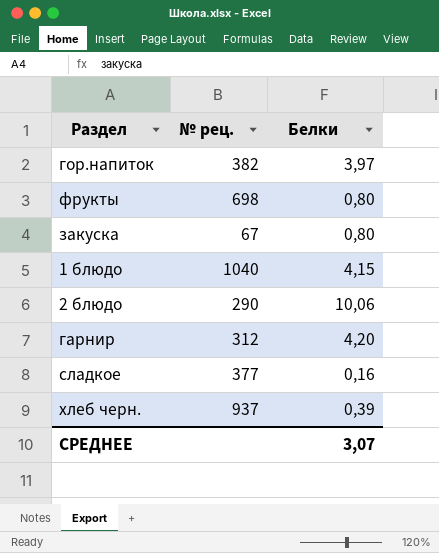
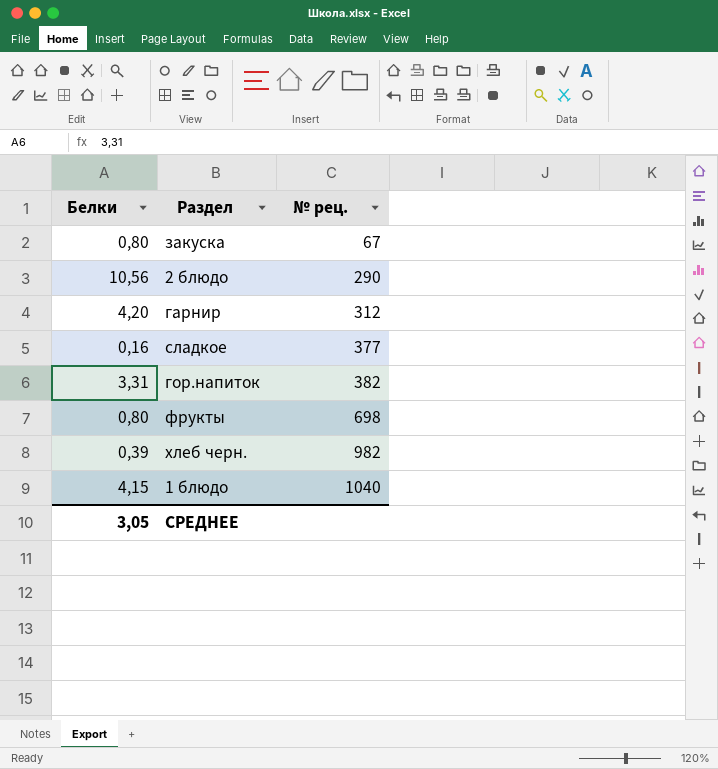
row order: none -> № рец. ascending
column Белки | position: 3 -> 1
2 блюдо | Белки: 10,06 -> 10,56
гор.напиток | Белки: 3,97 -> 3,31
хлеб черн. | № рец.: 937 -> 982
СРЕДНЕЕ | Белки: 3,07 -> 3,05

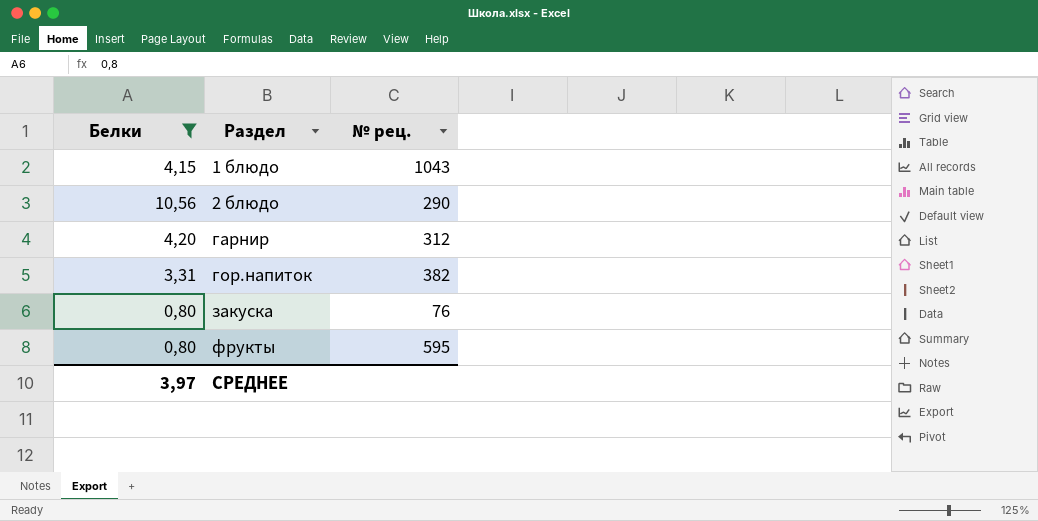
filter: none -> Белки >= 0,80
row order: № рец. ascending -> Раздел ascending
1 блюдо | № рец.: 1040 -> 1043
закуска | № рец.: 67 -> 76
фрукты | № рец.: 698 -> 595
СРЕДНЕЕ | Белки: 3,05 -> 3,97

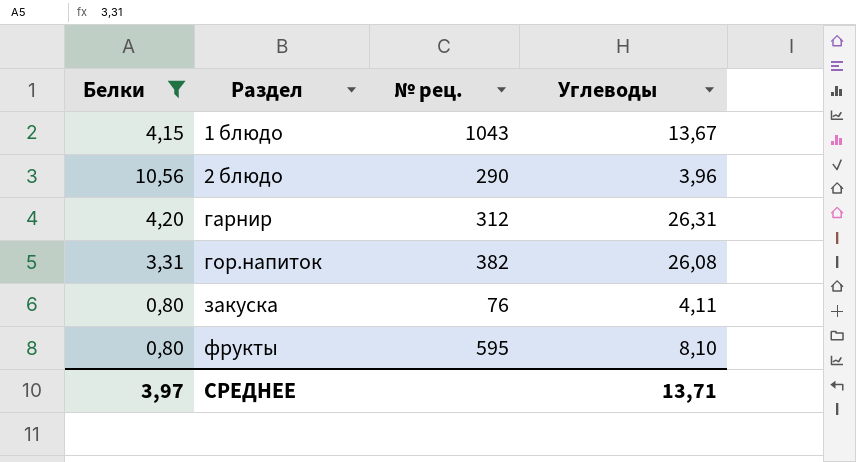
column Углеводы | position: none -> 4

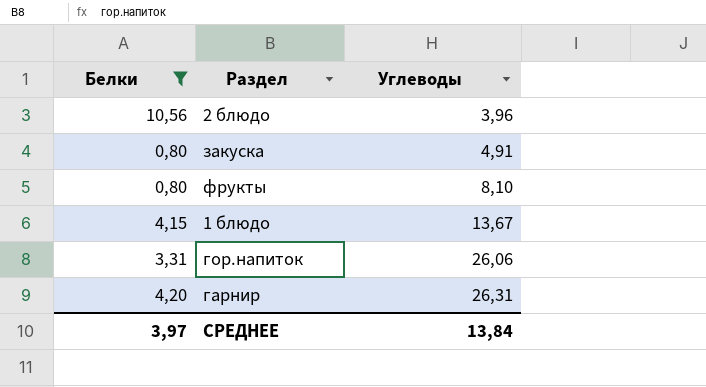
row order: Раздел ascending -> Углеводы ascending
column № рец. | position: 3 -> none
закуска | Углеводы: 4,11 -> 4,91
гор.напиток | Углеводы: 26,08 -> 26,06
СРЕДНЕЕ | Углеводы: 13,71 -> 13,84

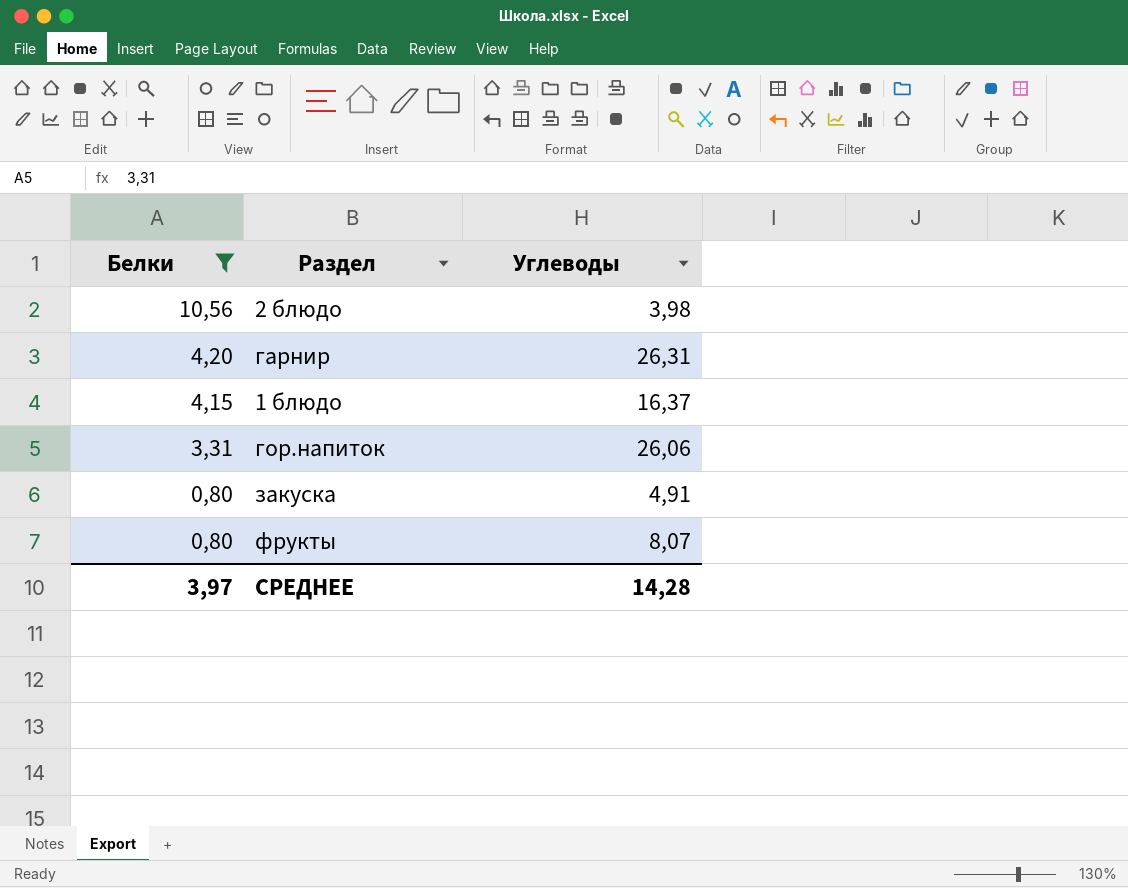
row order: Углеводы ascending -> Белки descending
2 блюдо | Углеводы: 3,96 -> 3,98
1 блюдо | Углеводы: 13,67 -> 16,37
фрукты | Углеводы: 8,10 -> 8,07
СРЕДНЕЕ | Углеводы: 13,84 -> 14,28

